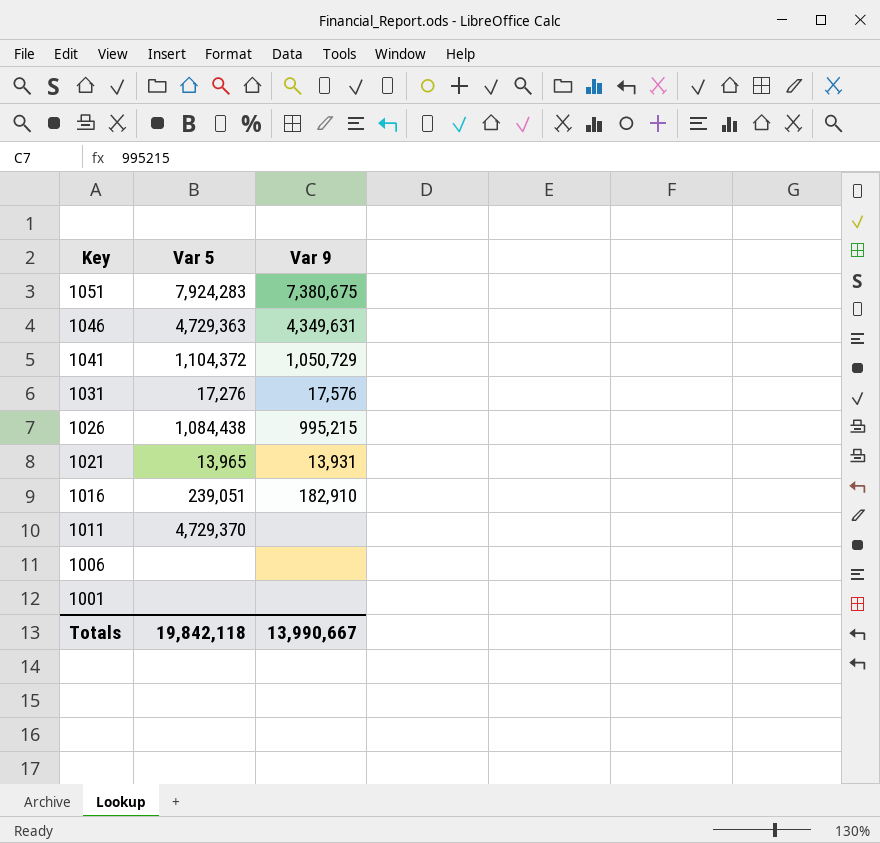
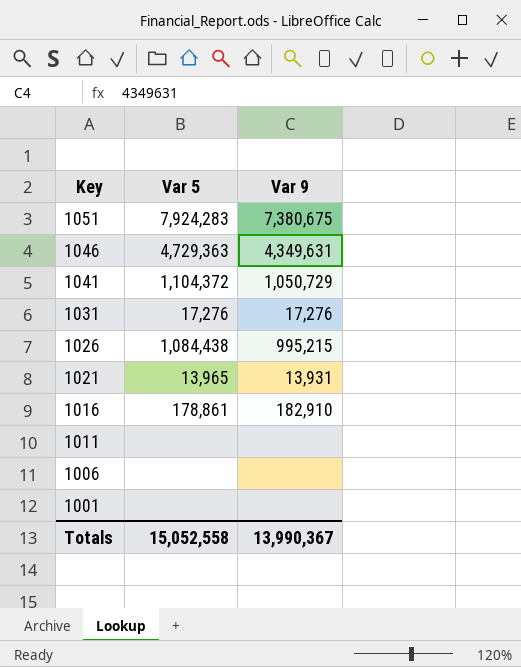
1031 | Var 9: 17,576 -> 17,276
1016 | Var 5: 239,051 -> 178,861
1011 | Var 5: 4,729,370 -> none
Totals | Var 5: 19,842,118 -> 15,052,558
Totals | Var 9: 13,990,667 -> 13,990,367

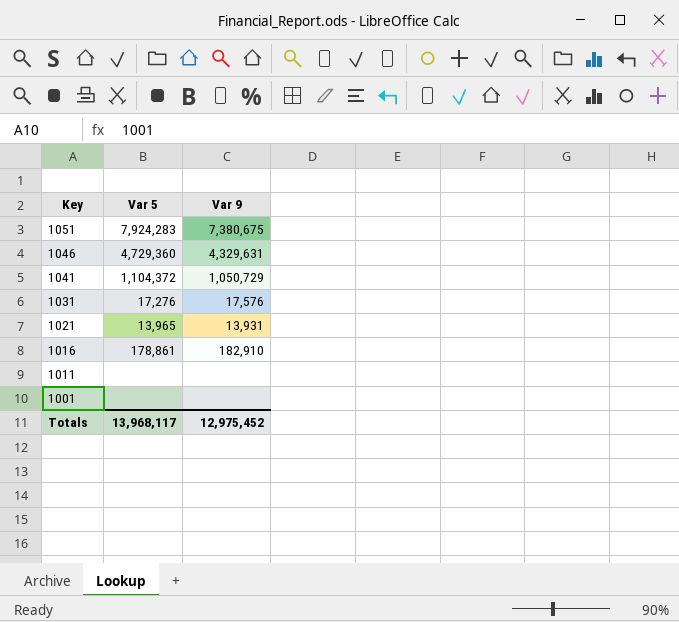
row 1026: 1,084,438 | 995,215 -> none
row 1006: none | none -> none
1046 | Var 5: 4,729,363 -> 4,729,360
1046 | Var 9: 4,349,631 -> 4,329,631
1031 | Var 9: 17,276 -> 17,576
Totals | Var 5: 15,052,558 -> 13,968,117
Totals | Var 9: 13,990,367 -> 12,975,452

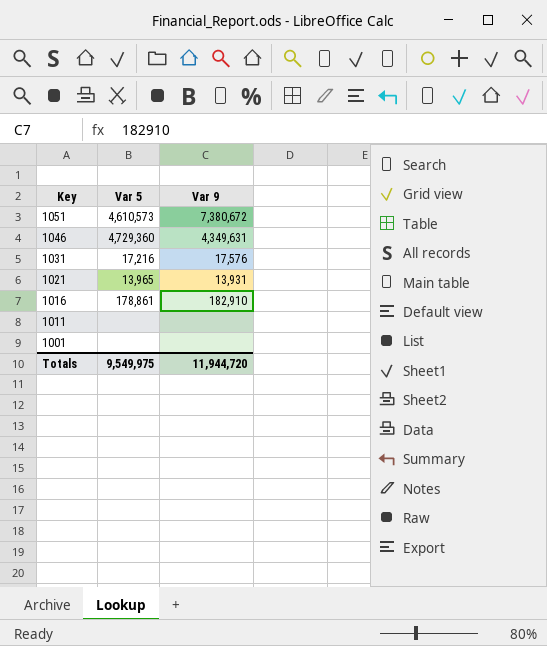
row 1041: 1,104,372 | 1,050,729 -> none
1051 | Var 5: 7,924,283 -> 4,610,573
1051 | Var 9: 7,380,675 -> 7,380,672
1046 | Var 9: 4,329,631 -> 4,349,631
1031 | Var 5: 17,276 -> 17,216
Totals | Var 5: 13,968,117 -> 9,549,975
Totals | Var 9: 12,975,452 -> 11,944,720

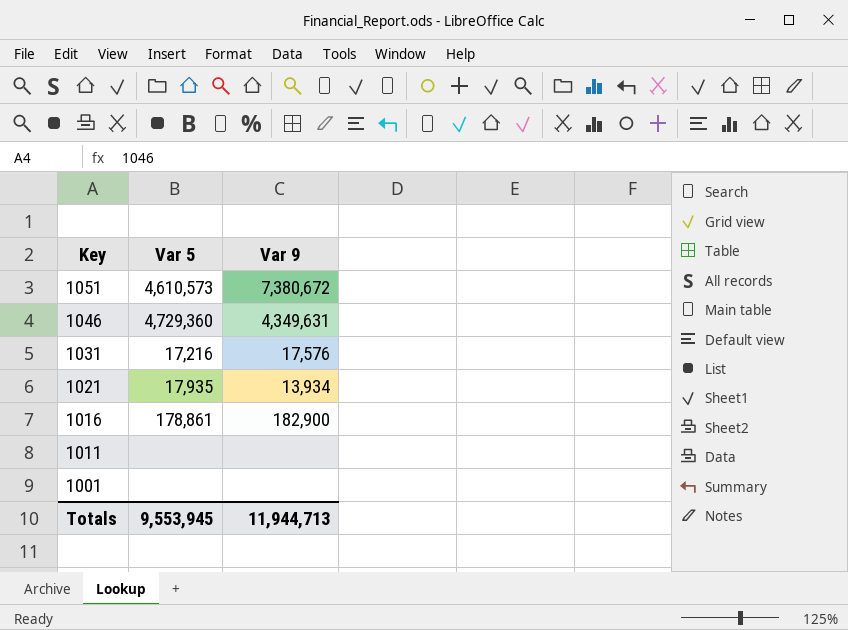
1021 | Var 5: 13,965 -> 17,935
1021 | Var 9: 13,931 -> 13,934
1016 | Var 9: 182,910 -> 182,900
Totals | Var 5: 9,549,975 -> 9,553,945
Totals | Var 9: 11,944,720 -> 11,944,713

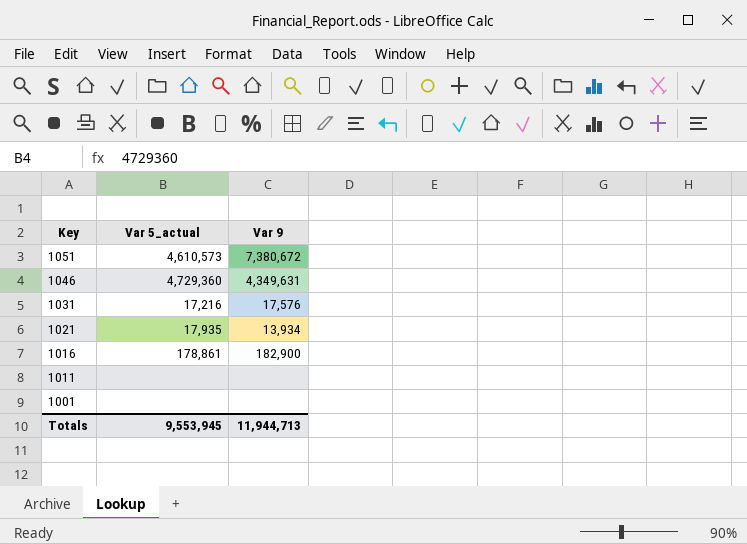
column name: Var 5 -> Var 5_actual

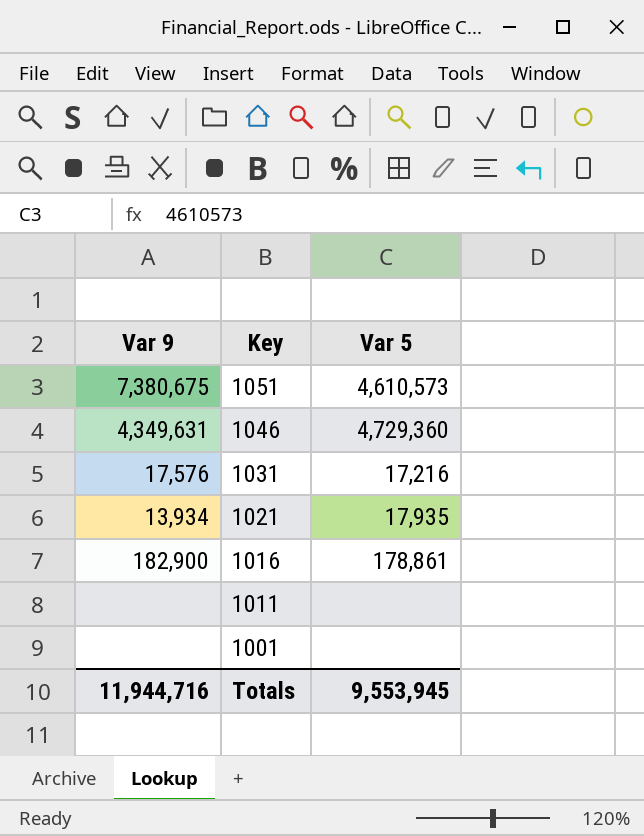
column Var 9 | position: 3 -> 1
column name: Var 5_actual -> Var 5
1051 | Var 9: 7,380,672 -> 7,380,675
Totals | Var 9: 11,944,713 -> 11,944,716

